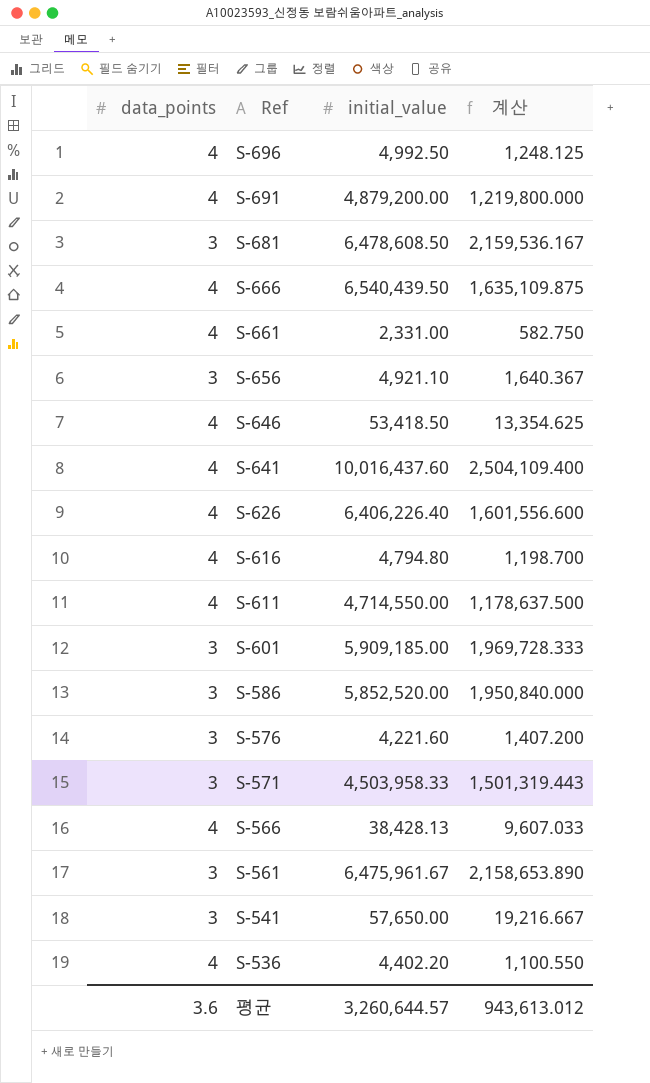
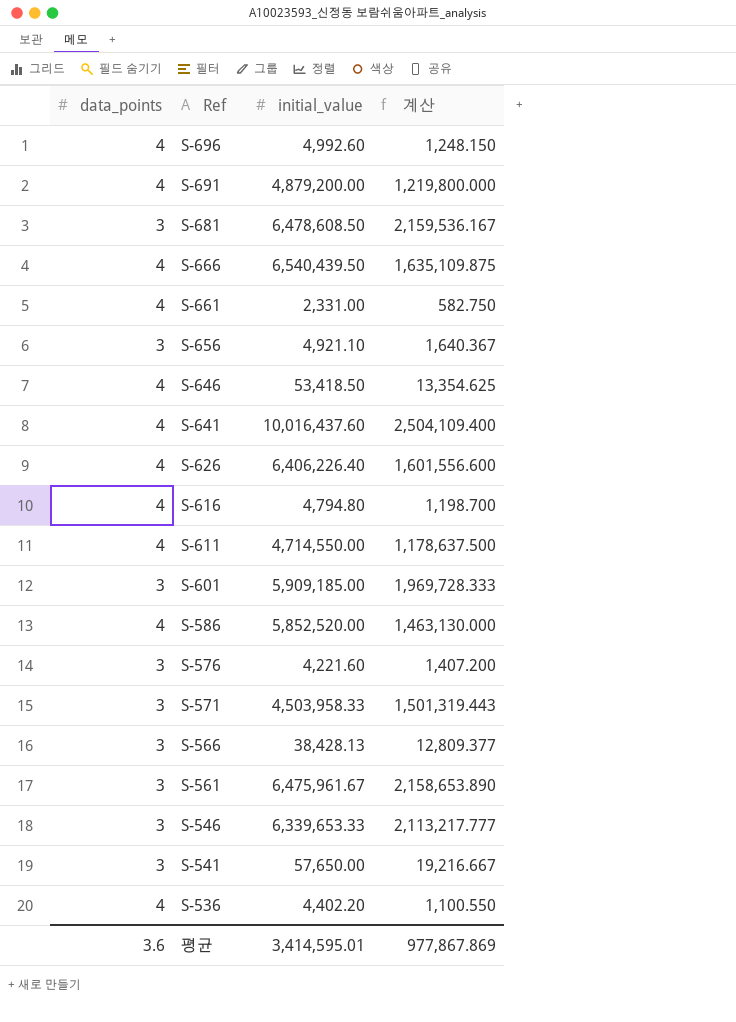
S-696 | initial_value: 4,992.50 -> 4,992.60
S-696 | 계산: 1,248.125 -> 1,248.150
S-586 | data_points: 3 -> 4
S-586 | 계산: 1,950,840.000 -> 1,463,130.000
S-566 | data_points: 4 -> 3
S-566 | 계산: 9,607.033 -> 12,809.377
row S-546: none -> 3 | 6,339,653.33 | 2,113,217.777
평균 | initial_value: 3,260,644.57 -> 3,414,595.01
평균 | 계산: 943,613.012 -> 977,867.869

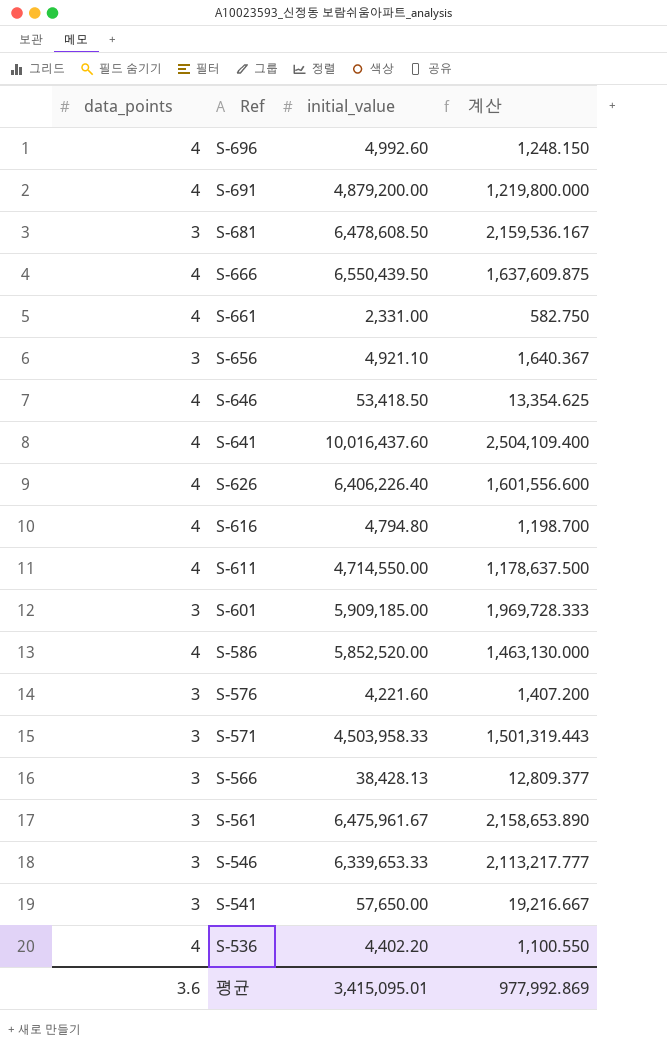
S-666 | initial_value: 6,540,439.50 -> 6,550,439.50
S-666 | 계산: 1,635,109.875 -> 1,637,609.875
평균 | initial_value: 3,414,595.01 -> 3,415,095.01
평균 | 계산: 977,867.869 -> 977,992.869

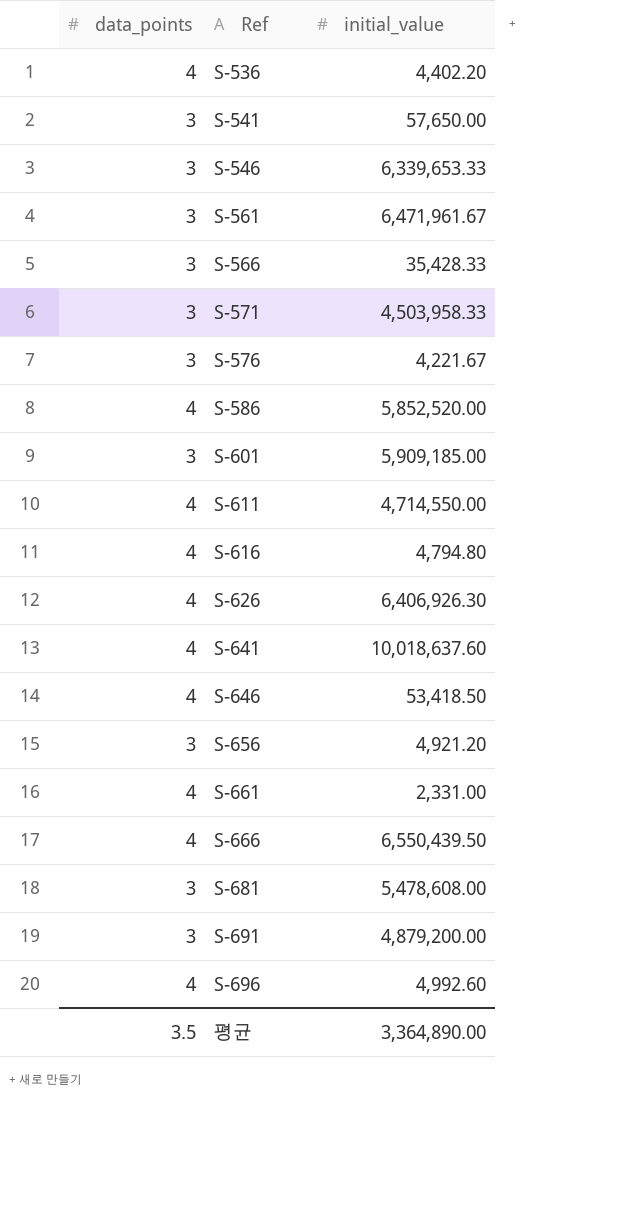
row order: Ref descending -> Ref ascending
column 계산 | formula: [initial_value] / [data_points] -> none
S-561 | initial_value: 6,475,961.67 -> 6,471,961.67
S-566 | initial_value: 38,428.13 -> 35,428.33
S-576 | initial_value: 4,221.60 -> 4,221.67
S-626 | initial_value: 6,406,226.40 -> 6,406,926.30
S-641 | initial_value: 10,016,437.60 -> 10,018,637.60
S-656 | initial_value: 4,921.10 -> 4,921.20
S-681 | initial_value: 6,478,608.50 -> 5,478,608.00
S-691 | data_points: 4 -> 3
평균 | data_points: 3.6 -> 3.5
평균 | initial_value: 3,415,095.01 -> 3,364,890.00

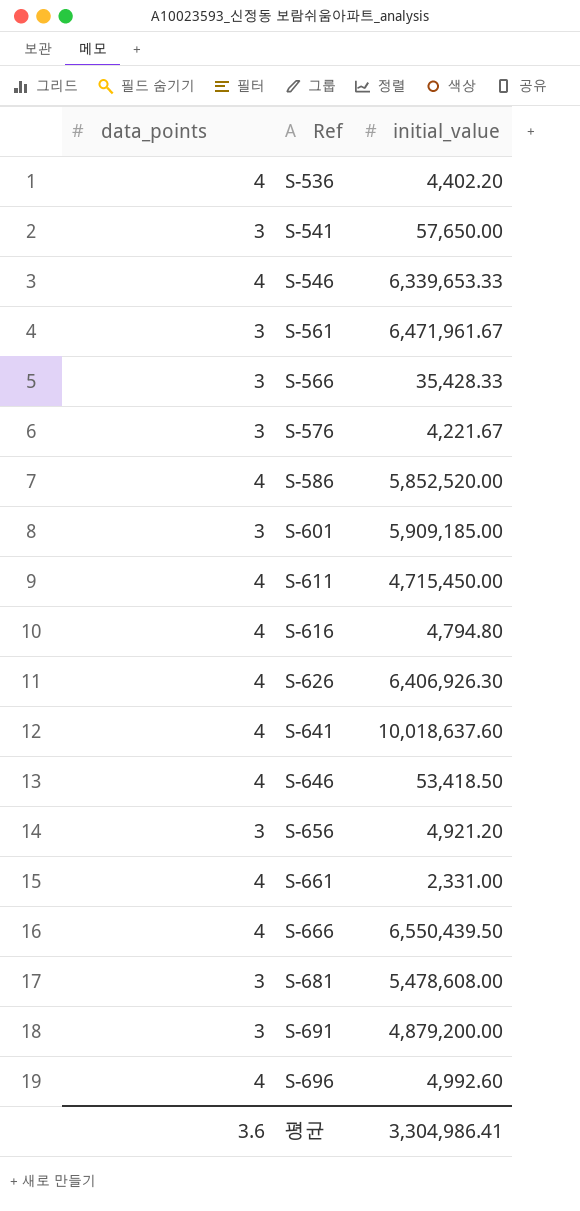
row S-571: 3 | 4,503,958.33 -> none
S-546 | data_points: 3 -> 4
S-611 | initial_value: 4,714,550.00 -> 4,715,450.00
평균 | data_points: 3.5 -> 3.6
평균 | initial_value: 3,364,890.00 -> 3,304,986.41

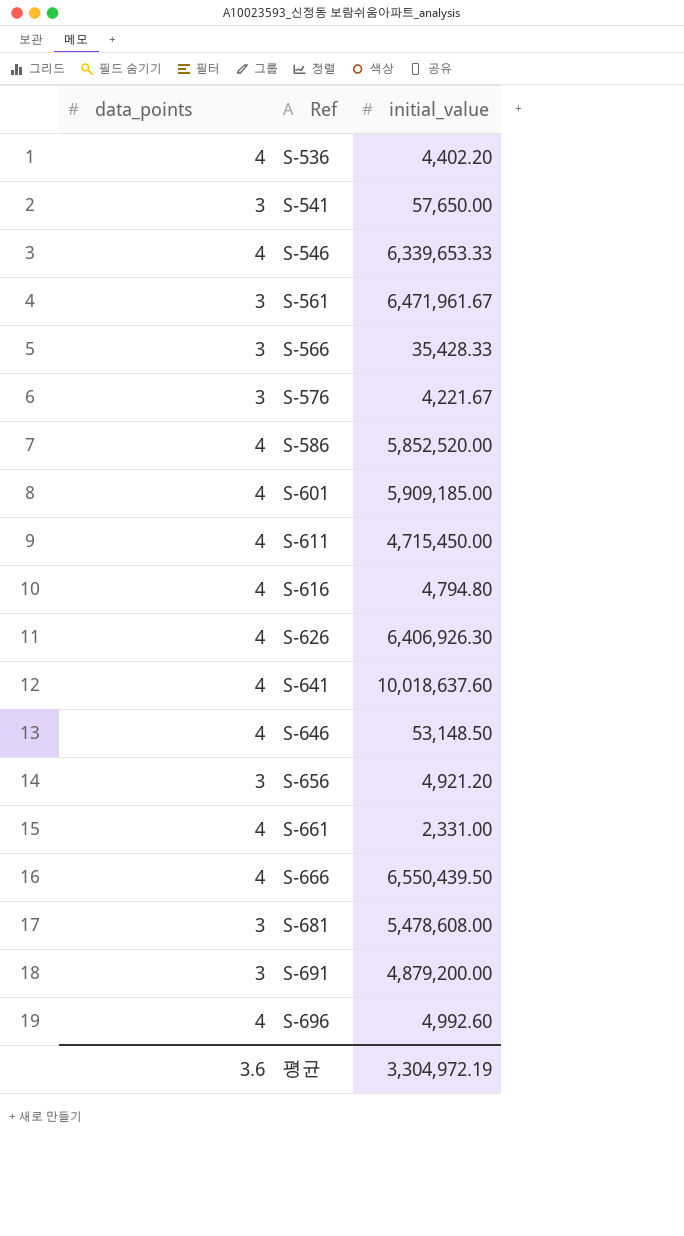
S-601 | data_points: 3 -> 4
S-646 | initial_value: 53,418.50 -> 53,148.50
평균 | initial_value: 3,304,986.41 -> 3,304,972.19

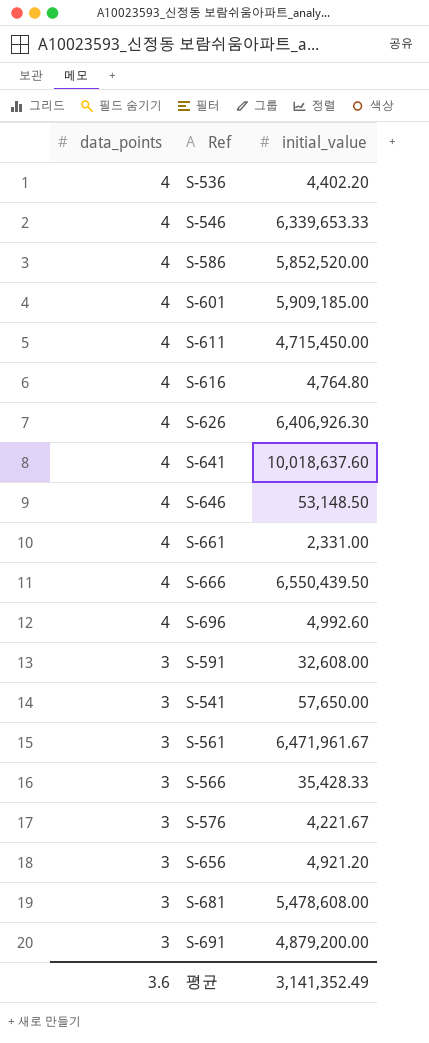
row order: Ref ascending -> data_points descending
S-616 | initial_value: 4,794.80 -> 4,764.80
row S-591: none -> 3 | 32,608.00
평균 | initial_value: 3,304,972.19 -> 3,141,352.49

